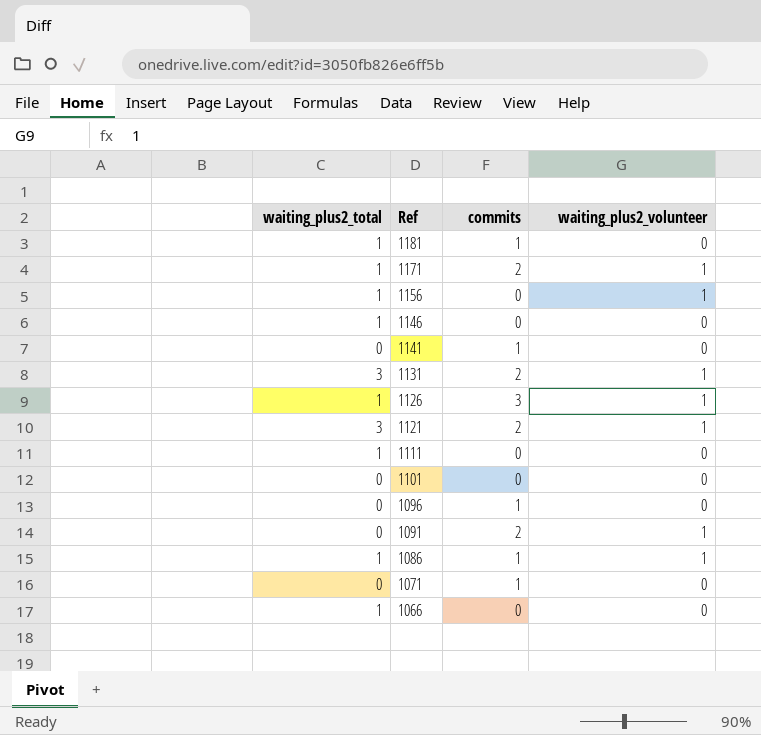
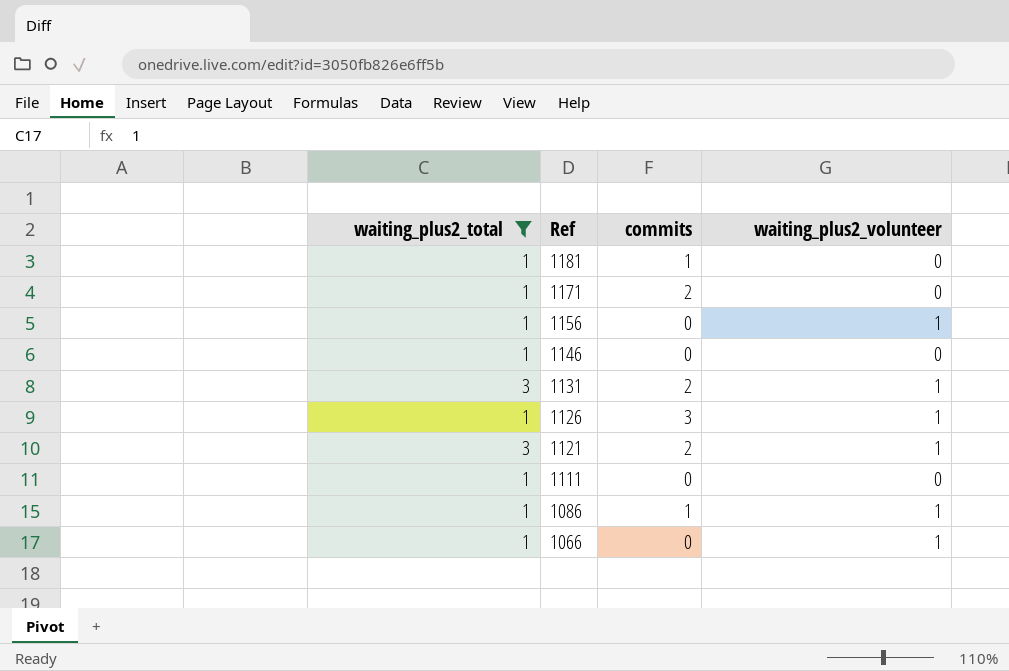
filter: none -> waiting_plus2_total != 0
1171 | waiting_plus2_volunteer: 1 -> 0
1066 | waiting_plus2_volunteer: 0 -> 1

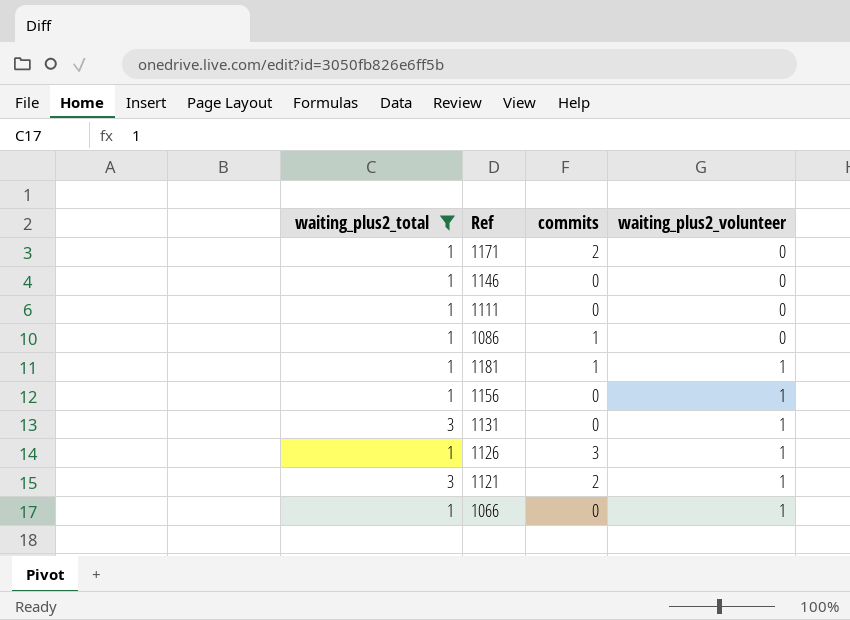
row order: Ref descending -> waiting_plus2_volunteer ascending
1086 | waiting_plus2_volunteer: 1 -> 0
1181 | waiting_plus2_volunteer: 0 -> 1
1131 | commits: 2 -> 0

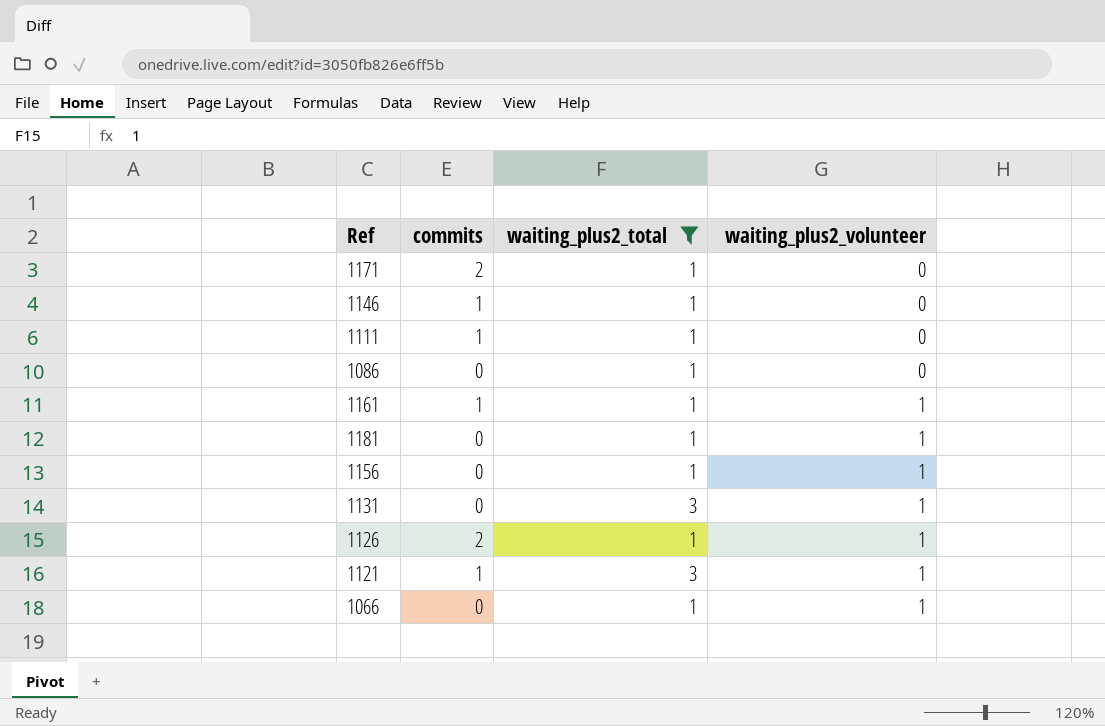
column waiting_plus2_total | position: 1 -> 3
1146 | commits: 0 -> 1
1111 | commits: 0 -> 1
1086 | commits: 1 -> 0
row 1161: none -> 1 | 1 | 1
1181 | commits: 1 -> 0
1126 | commits: 3 -> 2
1121 | commits: 2 -> 1

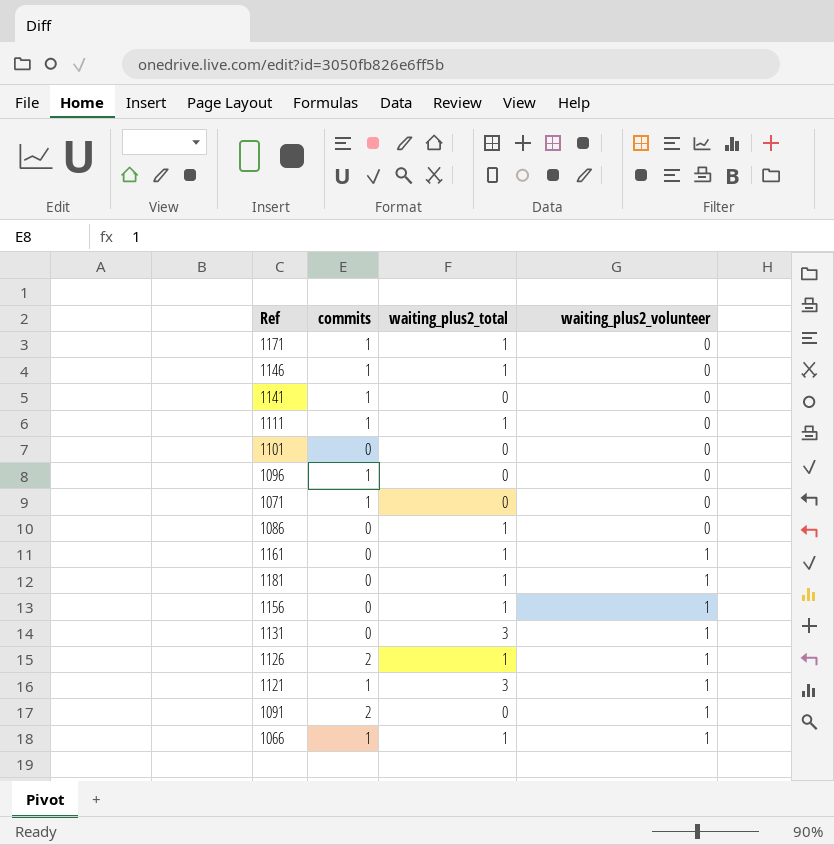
filter: waiting_plus2_total != 0 -> none
1171 | commits: 2 -> 1
1161 | commits: 1 -> 0
1066 | commits: 0 -> 1

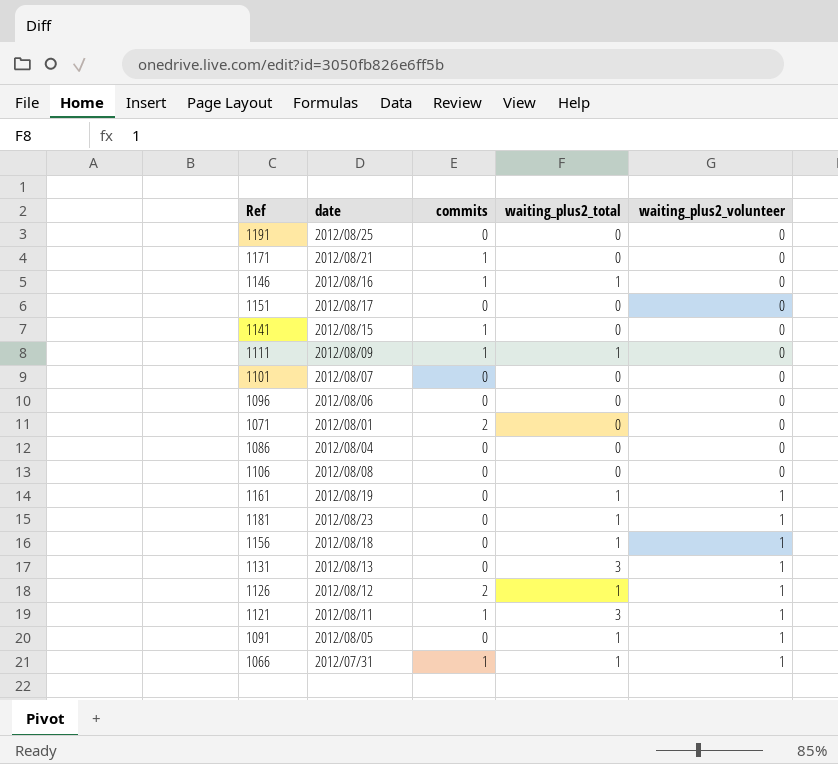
column date | position: none -> 2
row 1191: none -> 2012/08/25 | 0 | 0 | 0
1171 | waiting_plus2_total: 1 -> 0
row 1151: none -> 2012/08/17 | 0 | 0 | 0
1096 | commits: 1 -> 0
1071 | commits: 1 -> 2
1086 | waiting_plus2_total: 1 -> 0
row 1106: none -> 2012/08/08 | 0 | 0 | 0
1091 | commits: 2 -> 0
1091 | waiting_plus2_total: 0 -> 1

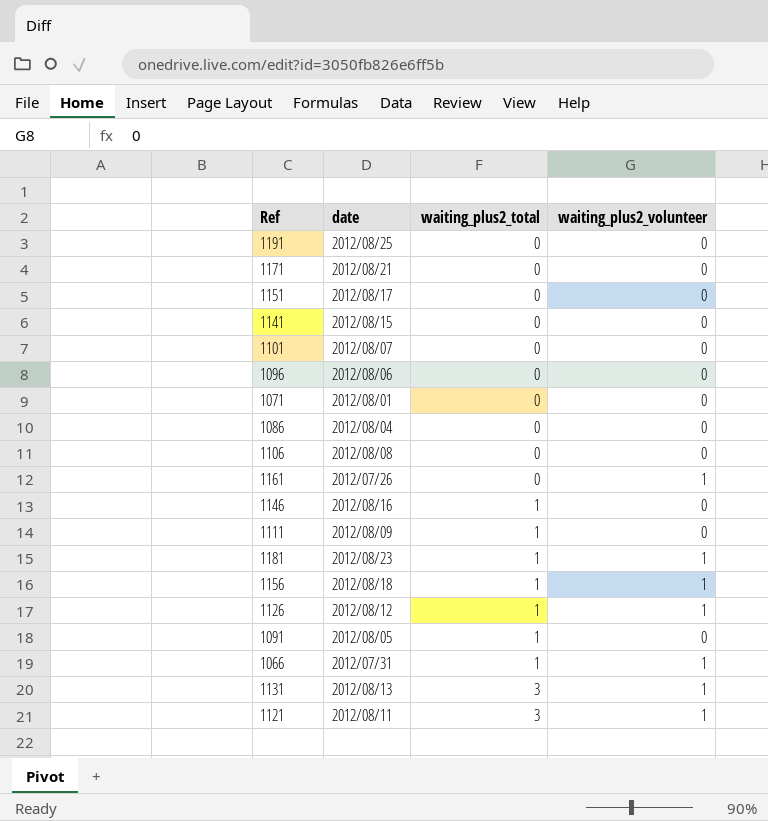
row order: waiting_plus2_volunteer ascending -> waiting_plus2_total ascending
column commits | position: 3 -> none
1161 | date: 2012/08/19 -> 2012/07/26
1161 | waiting_plus2_total: 1 -> 0
1091 | waiting_plus2_volunteer: 1 -> 0

